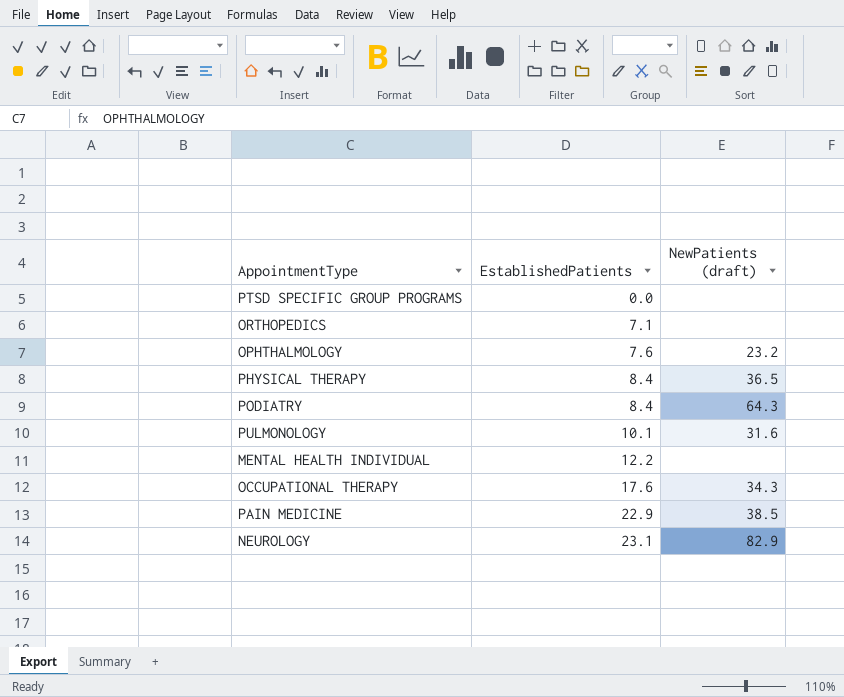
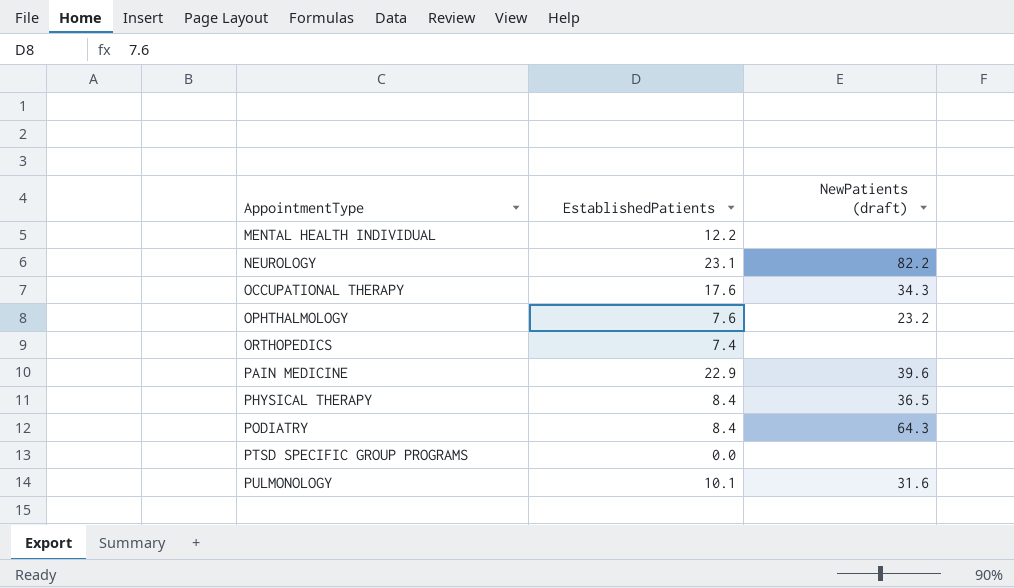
row order: EstablishedPatients ascending -> AppointmentType ascending
NEUROLOGY | NewPatients (draft): 82.9 -> 82.2
ORTHOPEDICS | EstablishedPatients: 7.1 -> 7.4
PAIN MEDICINE | NewPatients (draft): 38.5 -> 39.6

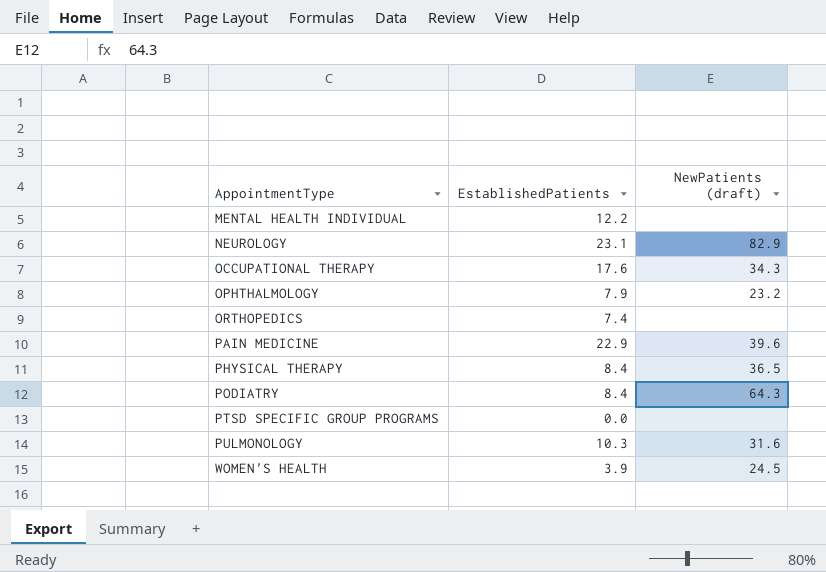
NEUROLOGY | NewPatients (draft): 82.2 -> 82.9
OPHTHALMOLOGY | EstablishedPatients: 7.6 -> 7.9
PULMONOLOGY | EstablishedPatients: 10.1 -> 10.3
row WOMEN'S HEALTH: none -> 3.9 | 24.5

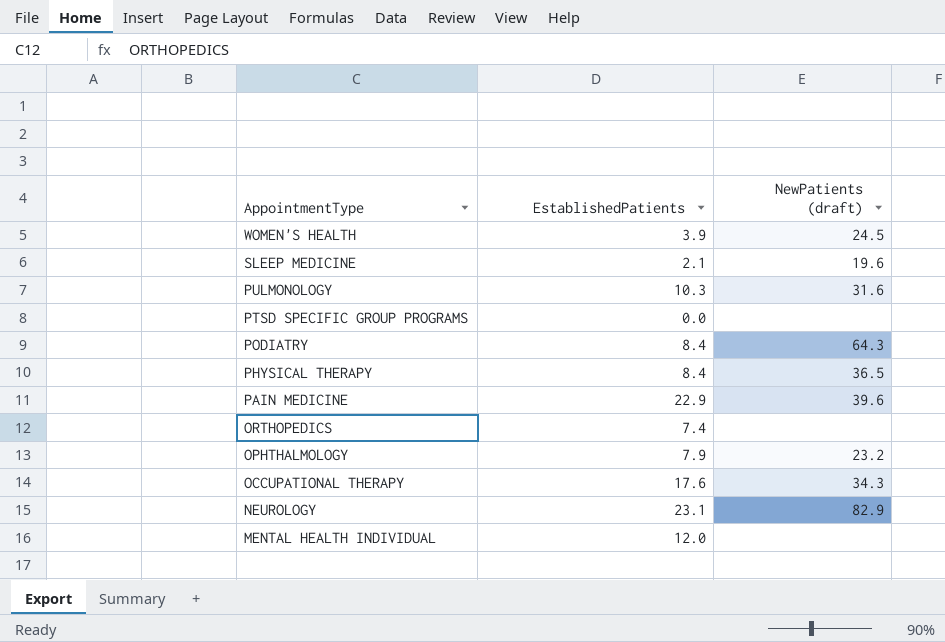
row order: AppointmentType ascending -> AppointmentType descending
row SLEEP MEDICINE: none -> 2.1 | 19.6
MENTAL HEALTH INDIVIDUAL | EstablishedPatients: 12.2 -> 12.0

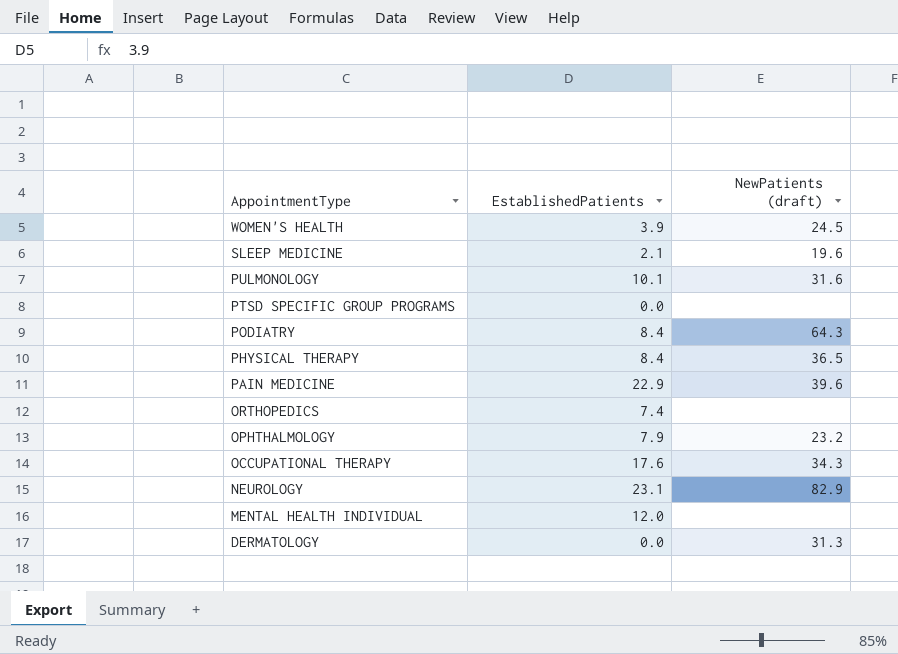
PULMONOLOGY | EstablishedPatients: 10.3 -> 10.1
row DERMATOLOGY: none -> 0.0 | 31.3

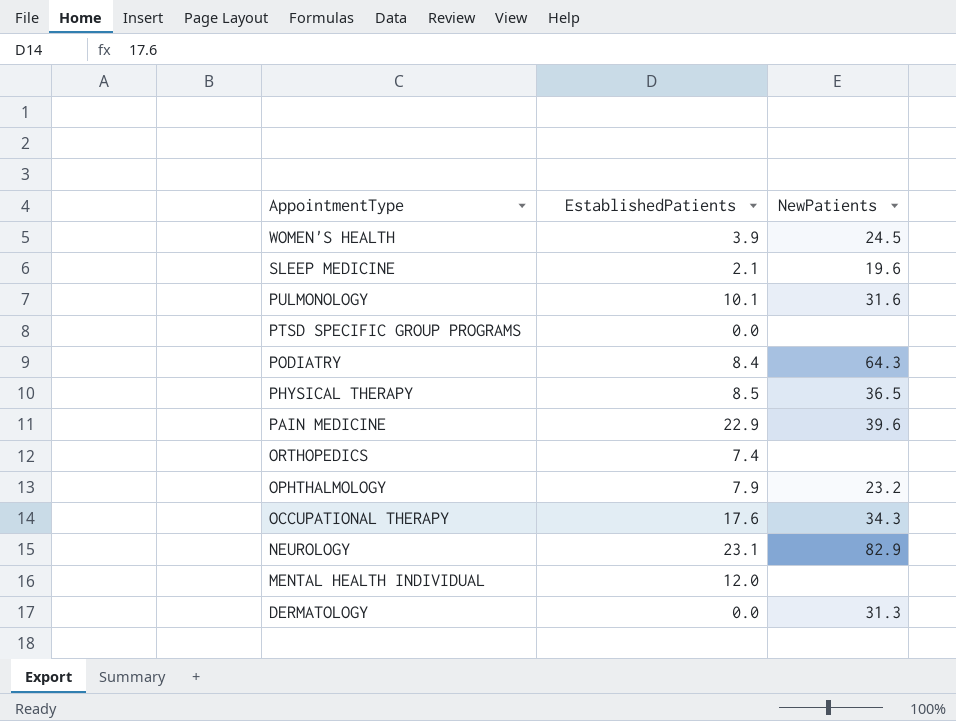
column name: NewPatients (draft) -> NewPatients
PHYSICAL THERAPY | EstablishedPatients: 8.4 -> 8.5

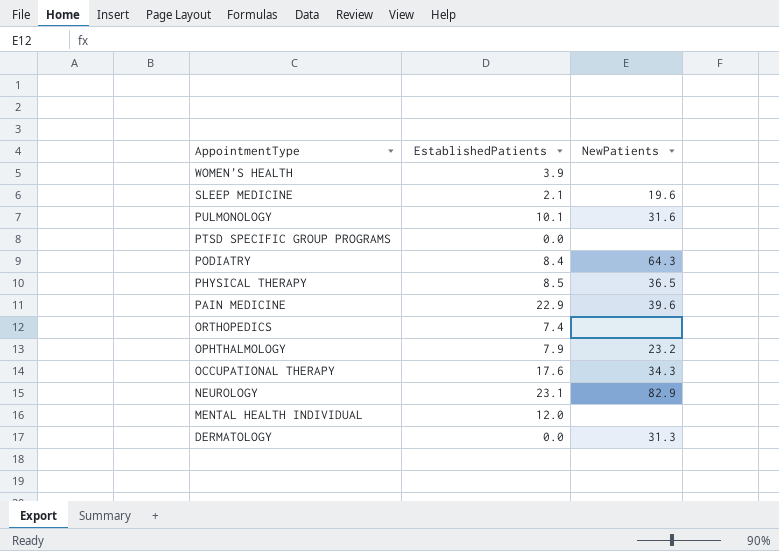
WOMEN'S HEALTH | NewPatients: 24.5 -> none

